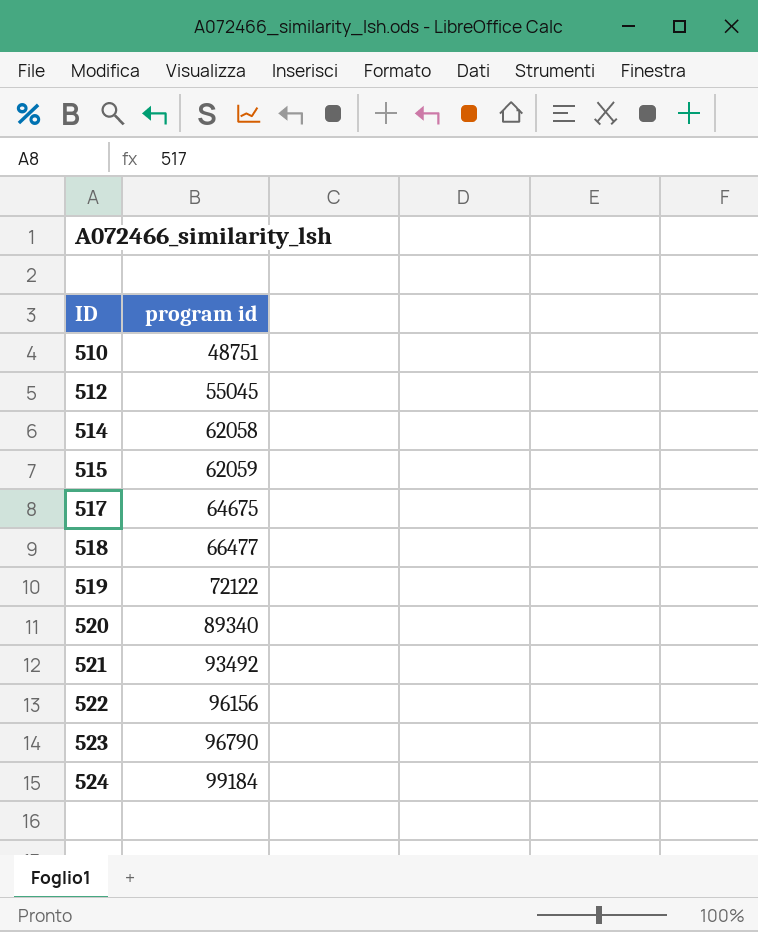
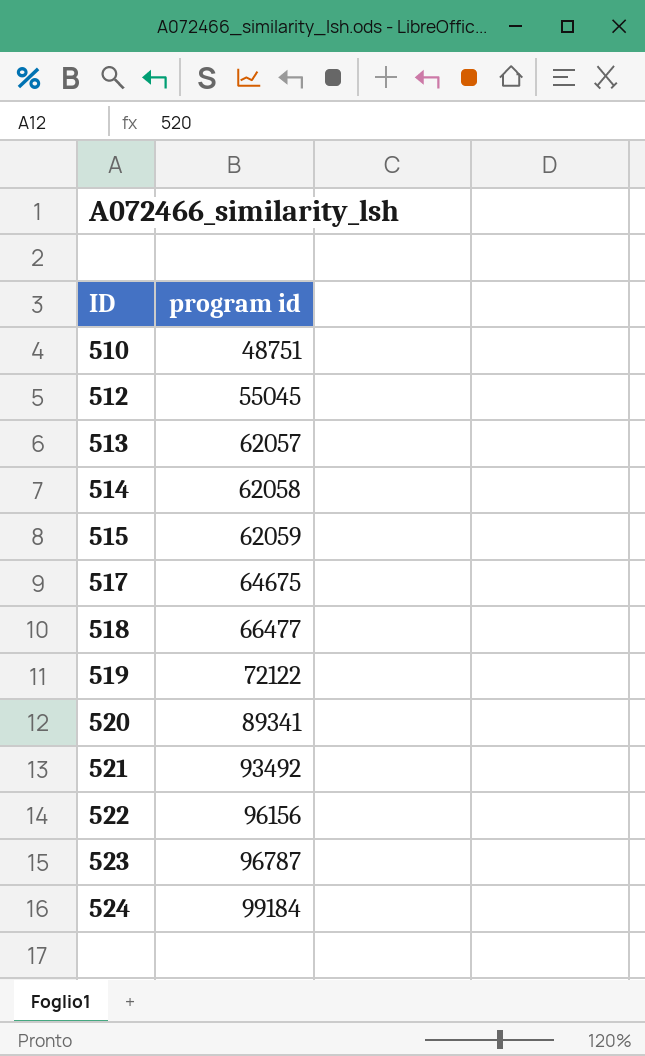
row 513: none -> 62057
520 | program id: 89340 -> 89341
523 | program id: 96790 -> 96787

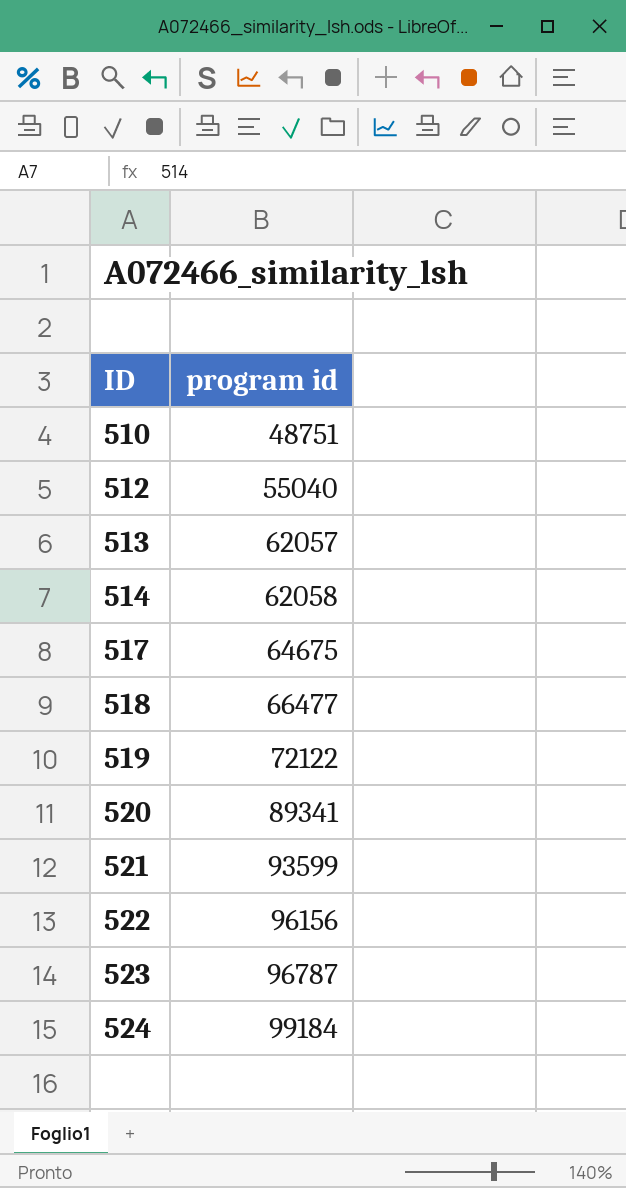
row 515: 62059 -> none
512 | program id: 55045 -> 55040
521 | program id: 93492 -> 93599

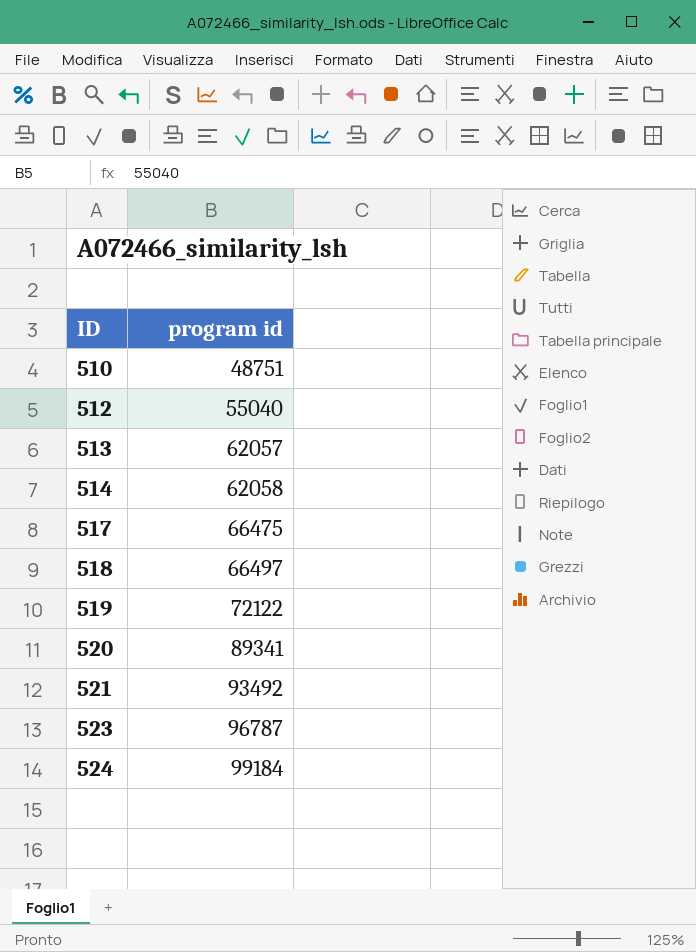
row 522: 96156 -> none
517 | program id: 64675 -> 66475
518 | program id: 66477 -> 66497
521 | program id: 93599 -> 93492

